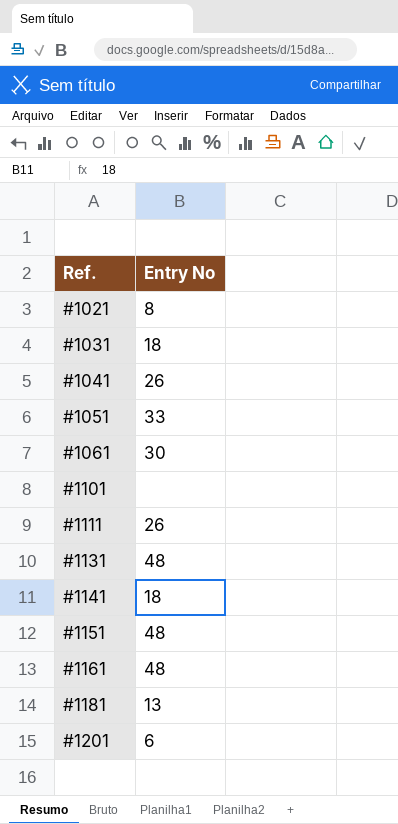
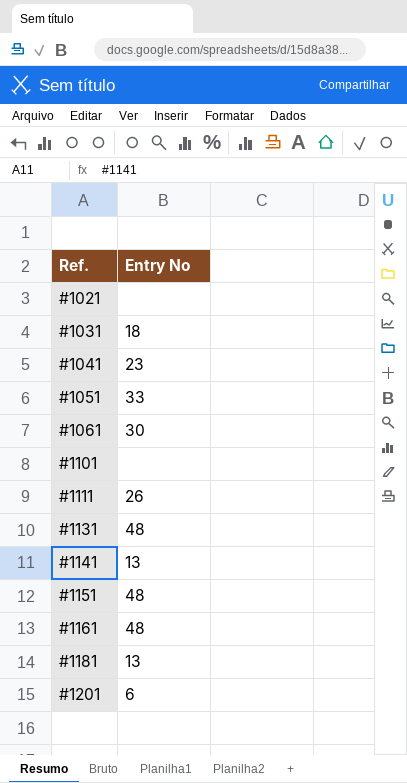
#1021 | Entry No: 8 -> none
#1041 | Entry No: 26 -> 23
#1141 | Entry No: 18 -> 13

